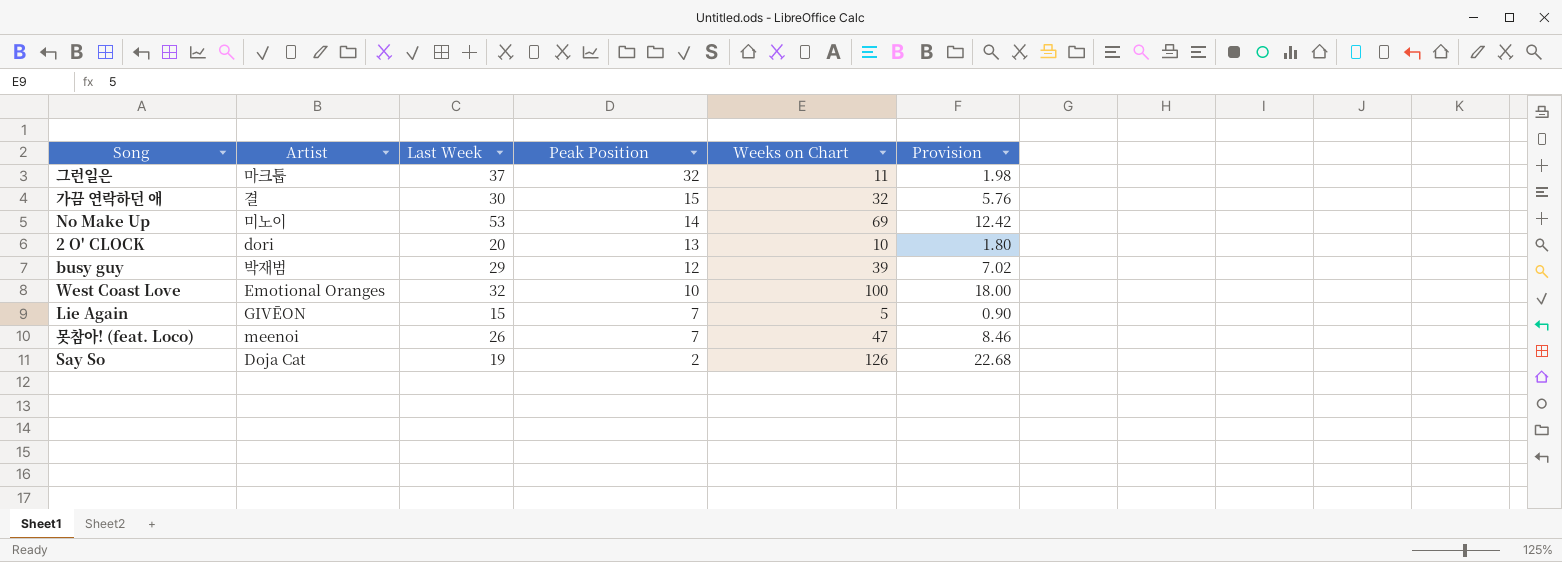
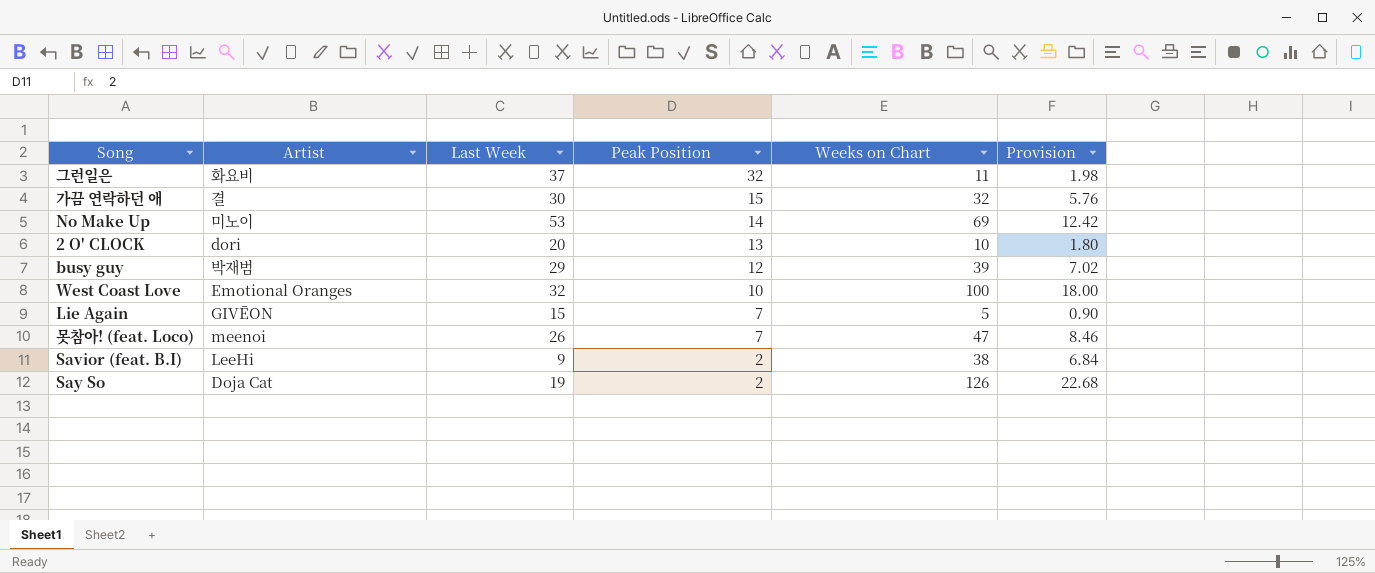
그런일은 | Artist: 마크툽 -> 화요비
row Savior (feat. B.I): none -> LeeHi | 9 | 2 | 38 | 6.84

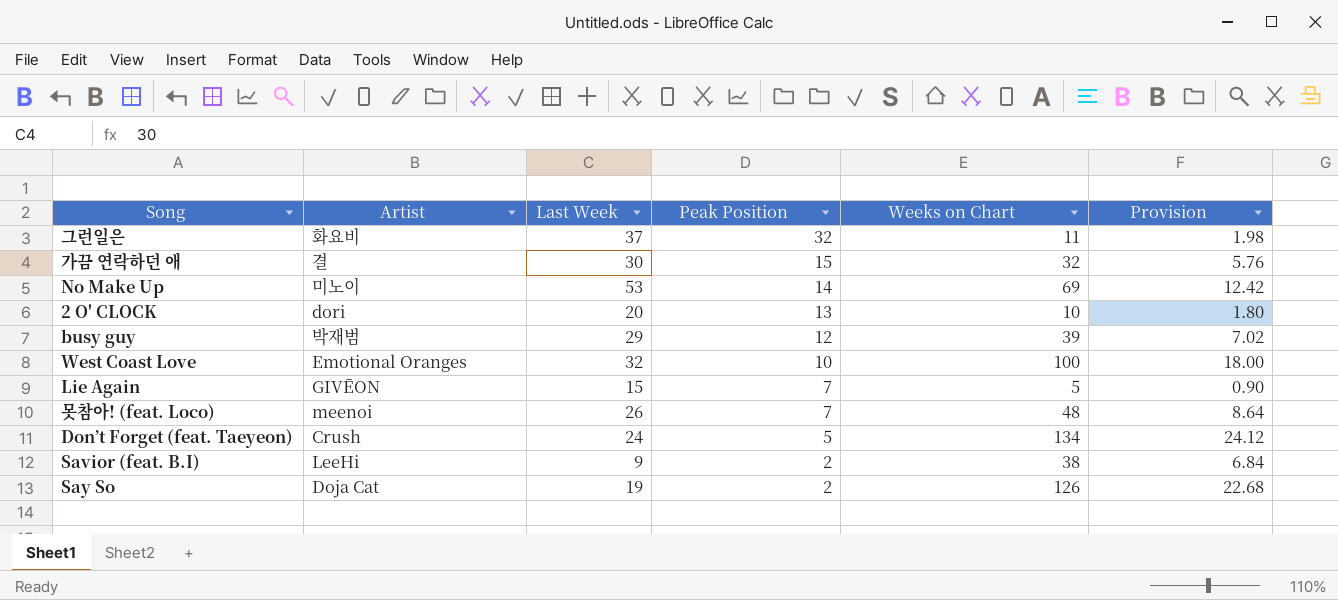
못참아! (feat. Loco) | Weeks on Chart: 47 -> 48
못참아! (feat. Loco) | Provision: 8.46 -> 8.64
row Don’t Forget (feat. Taeyeon): none -> Crush | 24 | 5 | 134 | 24.12

